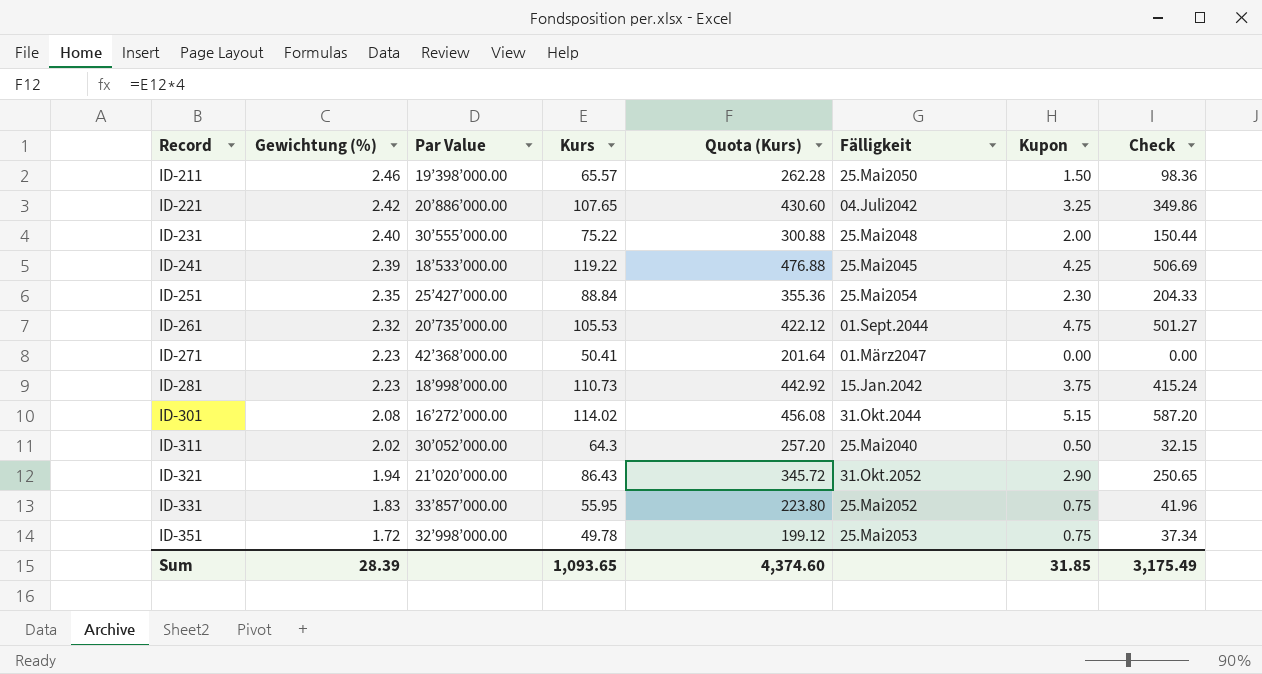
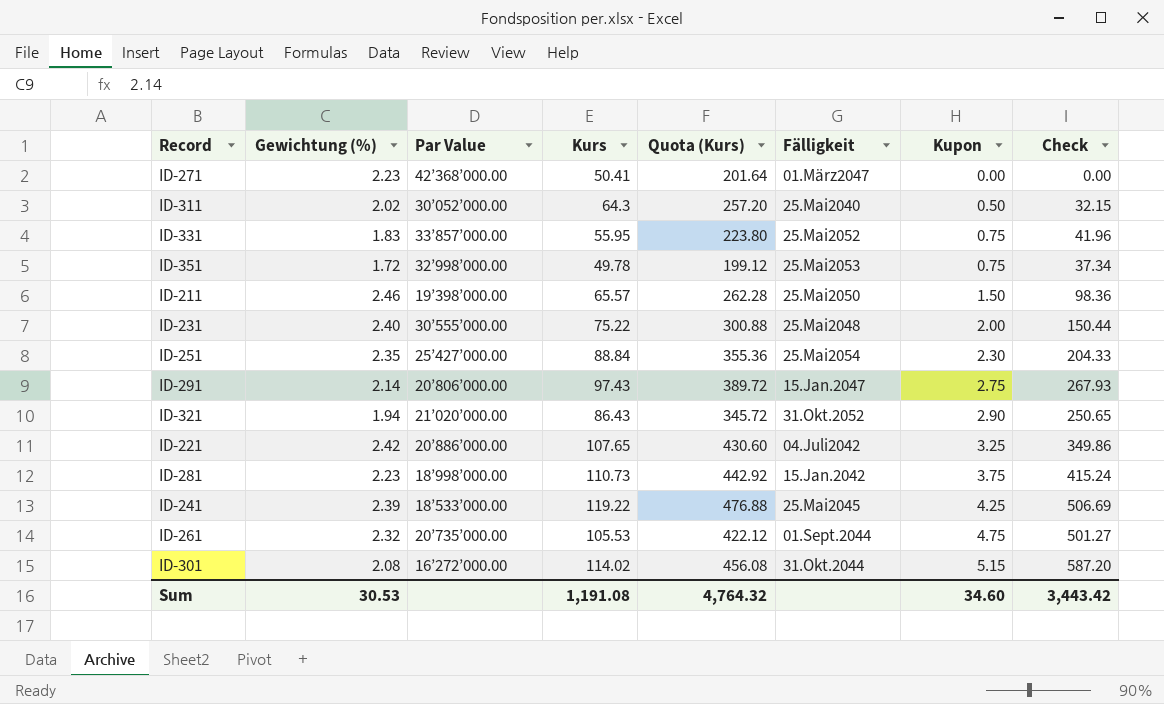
row order: Record ascending -> Kupon ascending
row ID-291: none -> 2.14 | 20’806’000.00 | 97.43 | 389.72 | 15.Jan.2047 | 2.75 | 267.93
Sum | Gewichtung (%): 28.39 -> 30.53
Sum | Kurs: 1,093.65 -> 1,191.08
Sum | Quota (Kurs): 4,374.60 -> 4,764.32
Sum | Kupon: 31.85 -> 34.60
Sum | Check: 3,175.49 -> 3,443.42

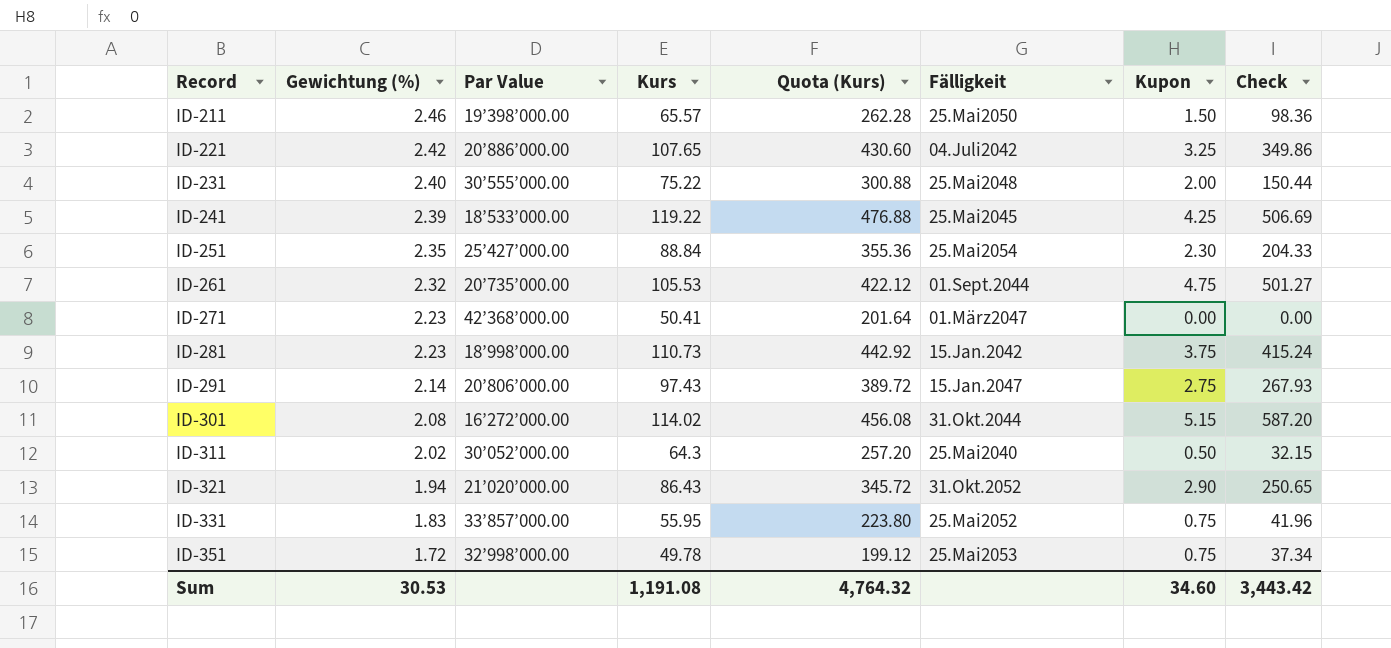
row order: Kupon ascending -> Record ascending

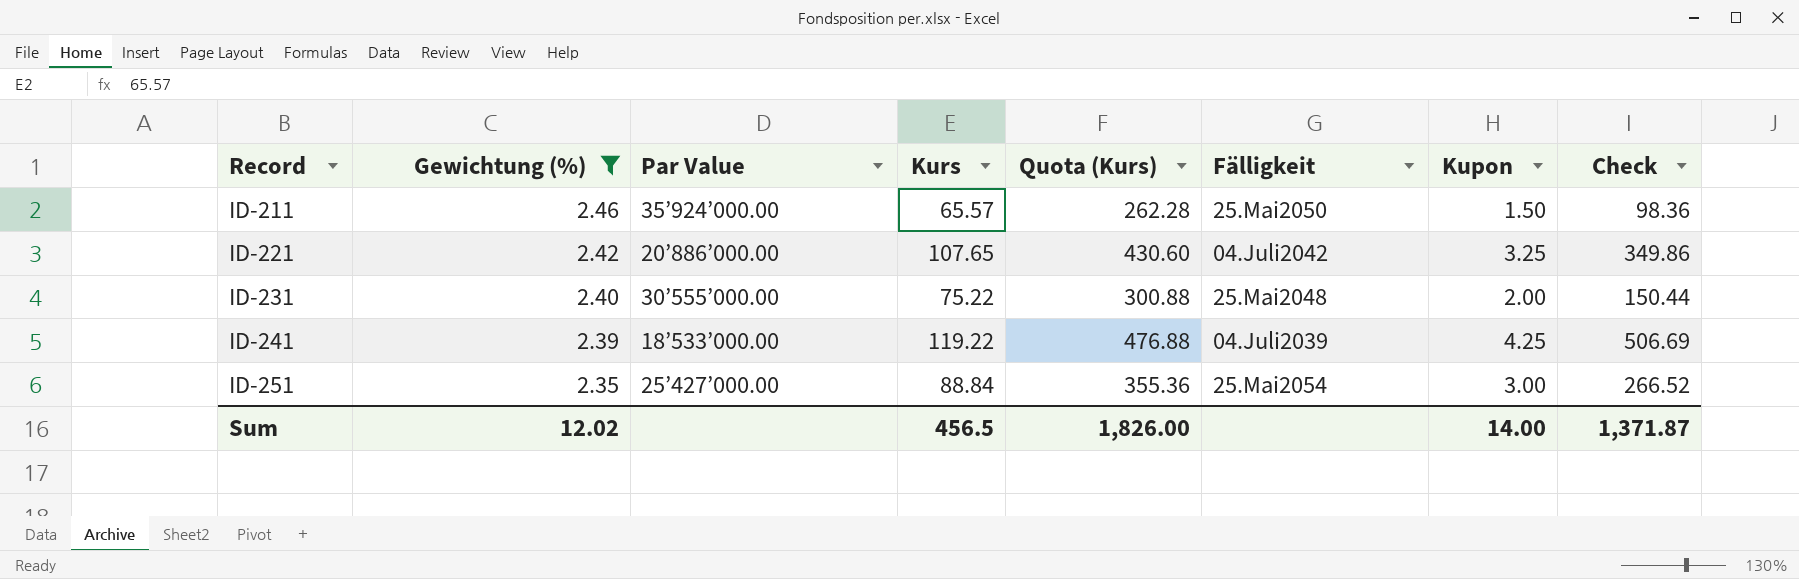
filter: none -> Gewichtung (%) >= 2.35
ID-211 | Par Value: 19’398’000.00 -> 35’924’000.00
ID-241 | Fälligkeit: 25.Mai2045 -> 04.Juli2039
ID-251 | Kupon: 2.30 -> 3.00
ID-251 | Check: 204.33 -> 266.52
Sum | Gewichtung (%): 30.53 -> 12.02
Sum | Kurs: 1,191.08 -> 456.5
Sum | Quota (Kurs): 4,764.32 -> 1,826.00
Sum | Kupon: 34.60 -> 14.00
Sum | Check: 3,443.42 -> 1,371.87

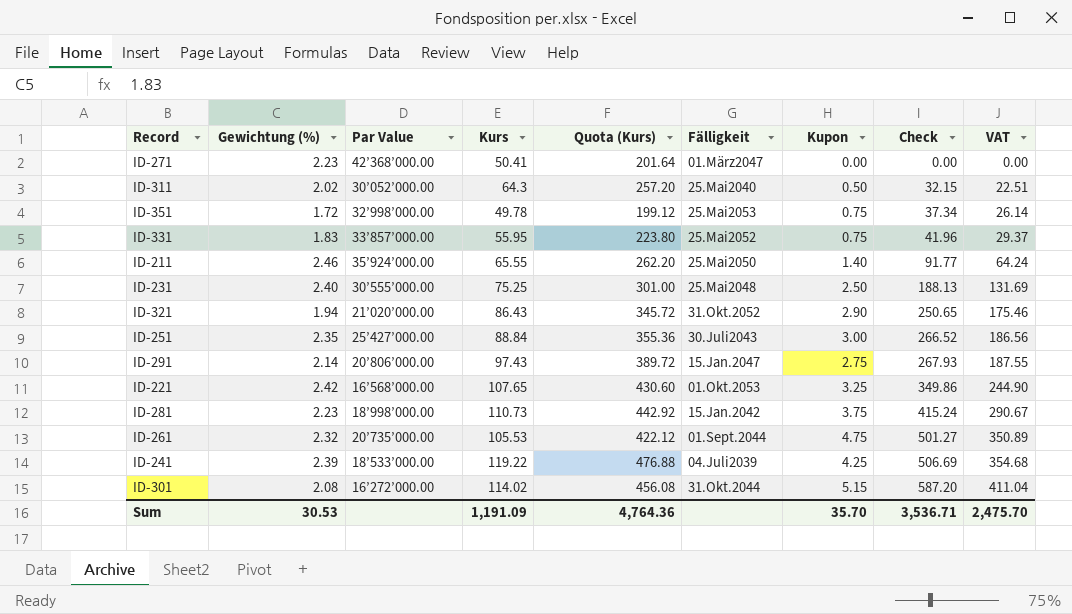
filter: Gewichtung (%) >= 2.35 -> none
row order: Record ascending -> Check ascending
column VAT | formula: none -> [Check] * 0.7
ID-211 | Kurs: 65.57 -> 65.55
ID-211 | Quota (Kurs): 262.28 -> 262.20
ID-211 | Kupon: 1.50 -> 1.40
ID-211 | Check: 98.36 -> 91.77
ID-231 | Kurs: 75.22 -> 75.25
ID-231 | Quota (Kurs): 300.88 -> 301.00
ID-231 | Kupon: 2.00 -> 2.50
ID-231 | Check: 150.44 -> 188.13
ID-251 | Fälligkeit: 25.Mai2054 -> 30.Juli2043
ID-221 | Par Value: 20’886’000.00 -> 16’568’000.00
ID-221 | Fälligkeit: 04.Juli2042 -> 01.Okt.2053
Sum | Gewichtung (%): 12.02 -> 30.53
Sum | Kurs: 456.5 -> 1,191.09
Sum | Quota (Kurs): 1,826.00 -> 4,764.36
Sum | Kupon: 14.00 -> 35.70
Sum | Check: 1,371.87 -> 3,536.71

